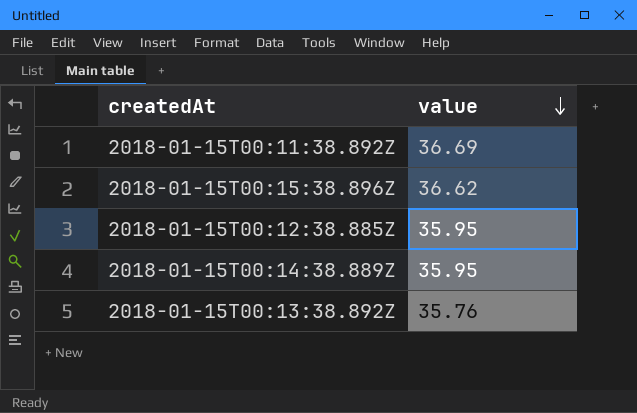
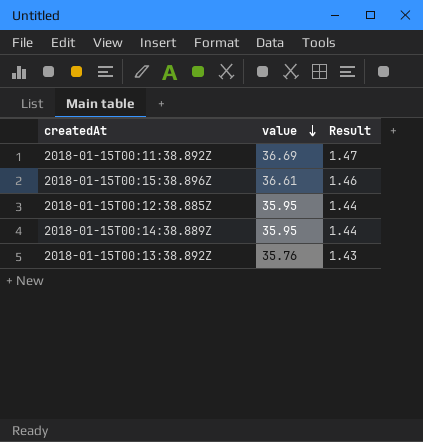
column Result | formula: none -> [value] * 0.04
2018-01-15T00:15:38.896Z | value: 36.62 -> 36.61

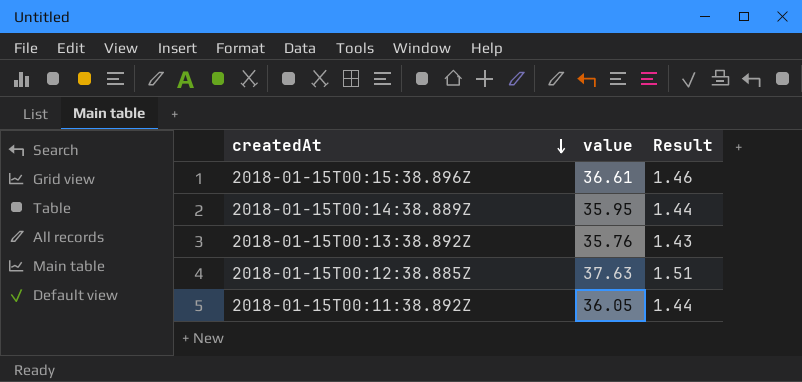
row order: value descending -> createdAt descending
2018-01-15T00:12:38.885Z | value: 35.95 -> 37.63
2018-01-15T00:12:38.885Z | Result: 1.44 -> 1.51
2018-01-15T00:11:38.892Z | value: 36.69 -> 36.05
2018-01-15T00:11:38.892Z | Result: 1.47 -> 1.44

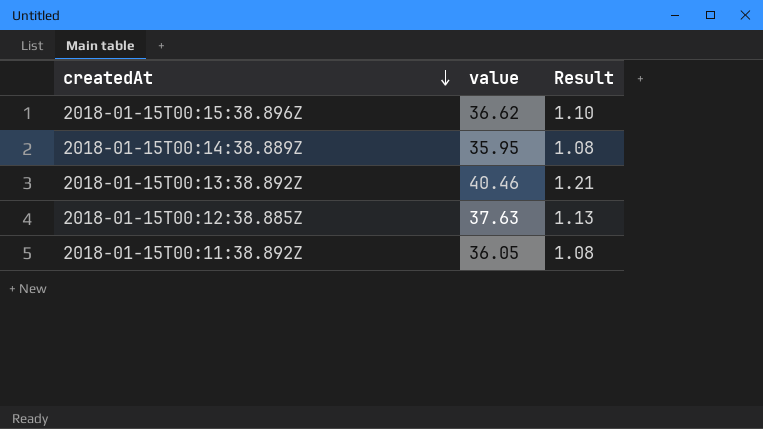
column Result | formula: [value] * 0.04 -> [value] * 0.03
2018-01-15T00:15:38.896Z | value: 36.61 -> 36.62
2018-01-15T00:13:38.892Z | value: 35.76 -> 40.46

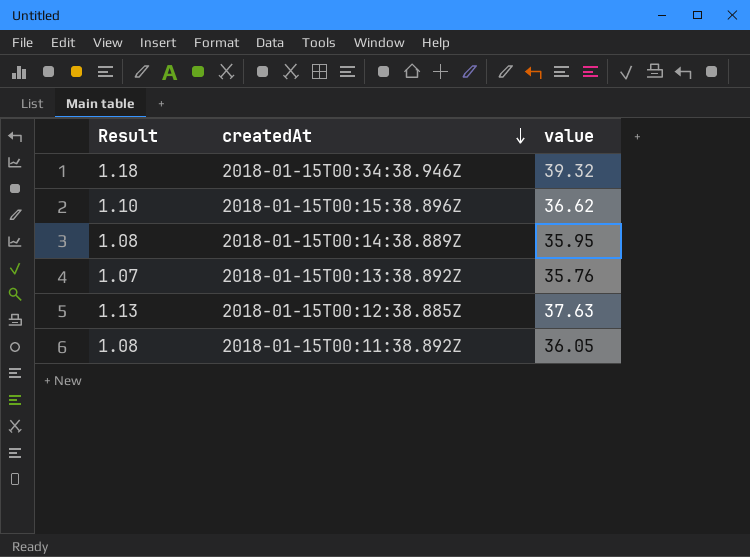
column Result | position: 3 -> 1
row 2018-01-15T00:34:38.946Z: none -> 1.18 | 39.32
2018-01-15T00:13:38.892Z | Result: 1.21 -> 1.07
2018-01-15T00:13:38.892Z | value: 40.46 -> 35.76

